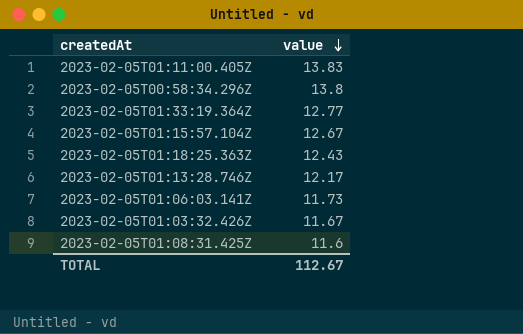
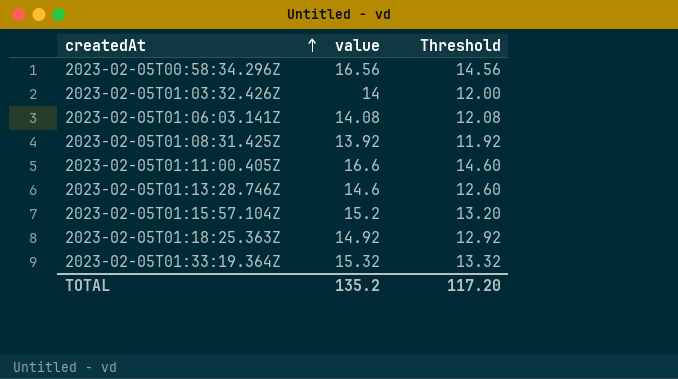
row order: value descending -> createdAt ascending
column Threshold | formula: none -> [value] - 2
2023-02-05T00:58:34.296Z | value: 13.8 -> 16.56
2023-02-05T01:03:32.426Z | value: 11.67 -> 14
2023-02-05T01:06:03.141Z | value: 11.73 -> 14.08
2023-02-05T01:08:31.425Z | value: 11.6 -> 13.92
2023-02-05T01:11:00.405Z | value: 13.83 -> 16.6
2023-02-05T01:13:28.746Z | value: 12.17 -> 14.6
2023-02-05T01:15:57.104Z | value: 12.67 -> 15.2
2023-02-05T01:18:25.363Z | value: 12.43 -> 14.92
2023-02-05T01:33:19.364Z | value: 12.77 -> 15.32
TOTAL | value: 112.67 -> 135.2

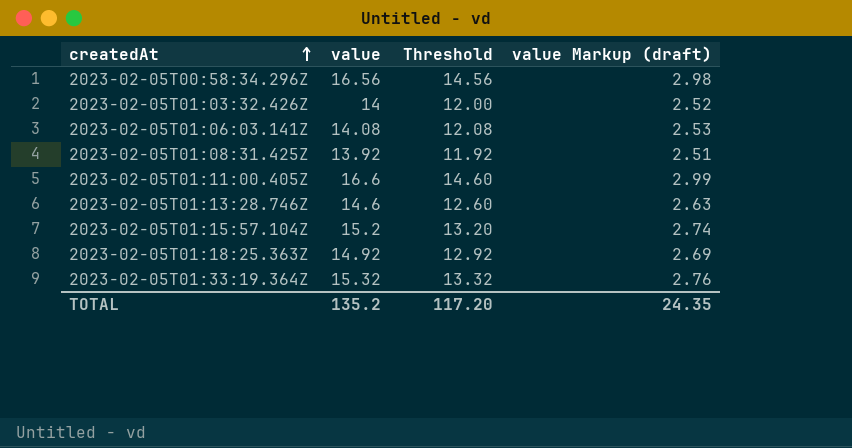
column value Markup (draft) | formula: none -> [value] * 0.18

